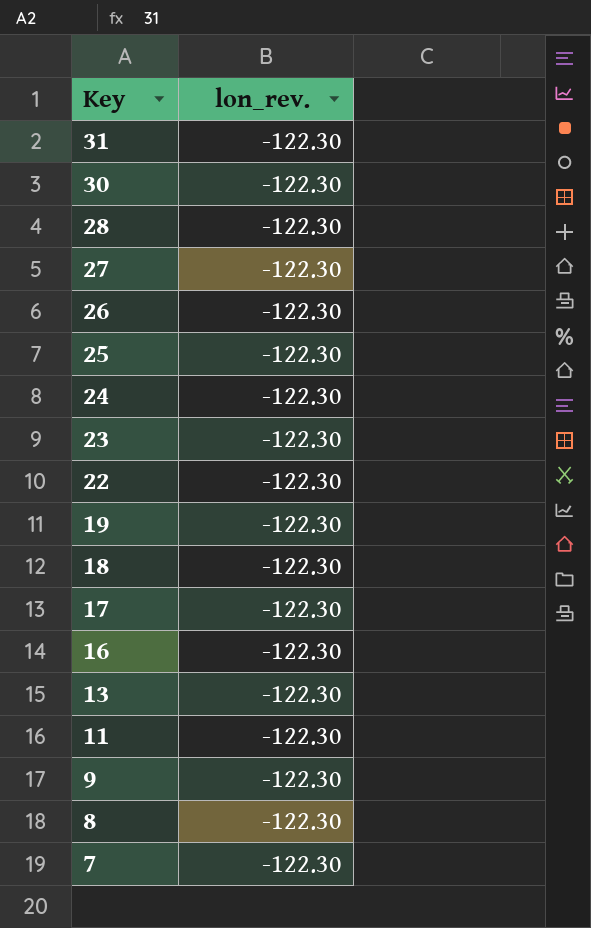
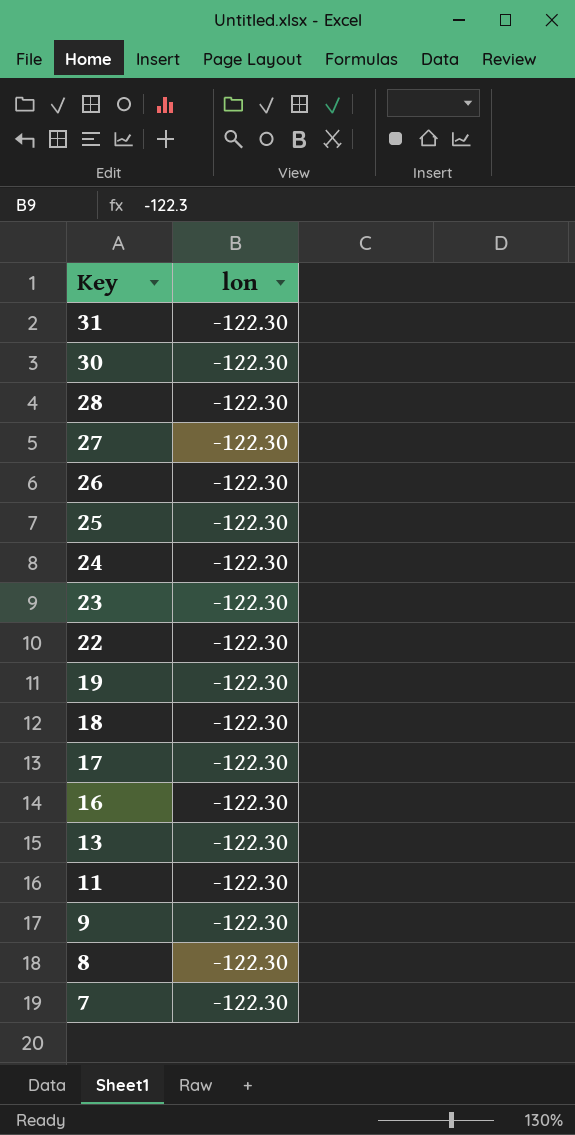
column name: lon_rev. -> lon

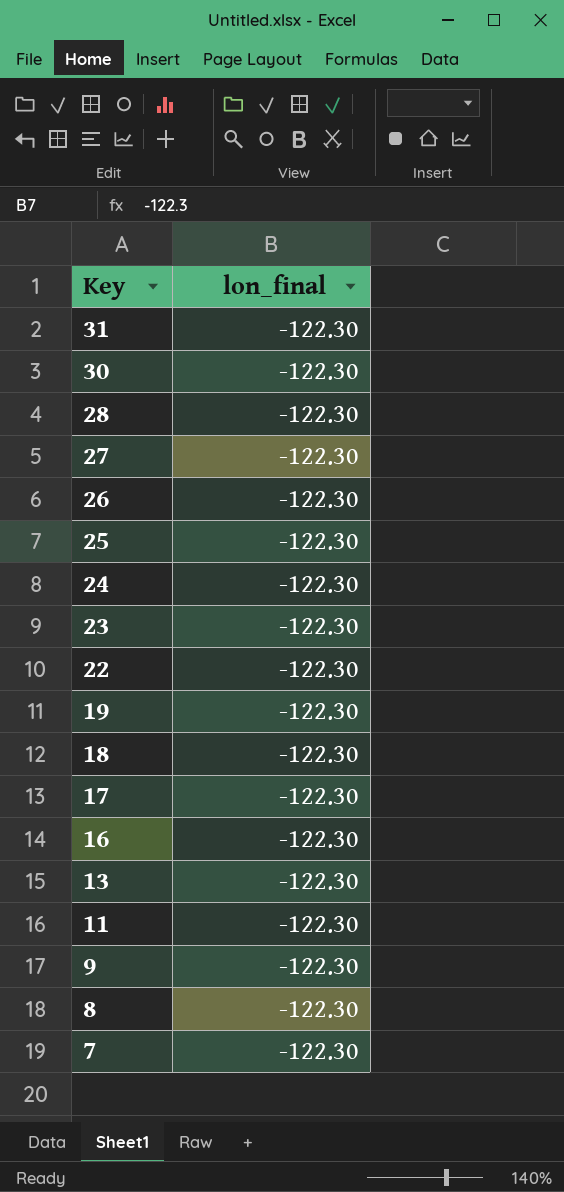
column name: lon -> lon_final

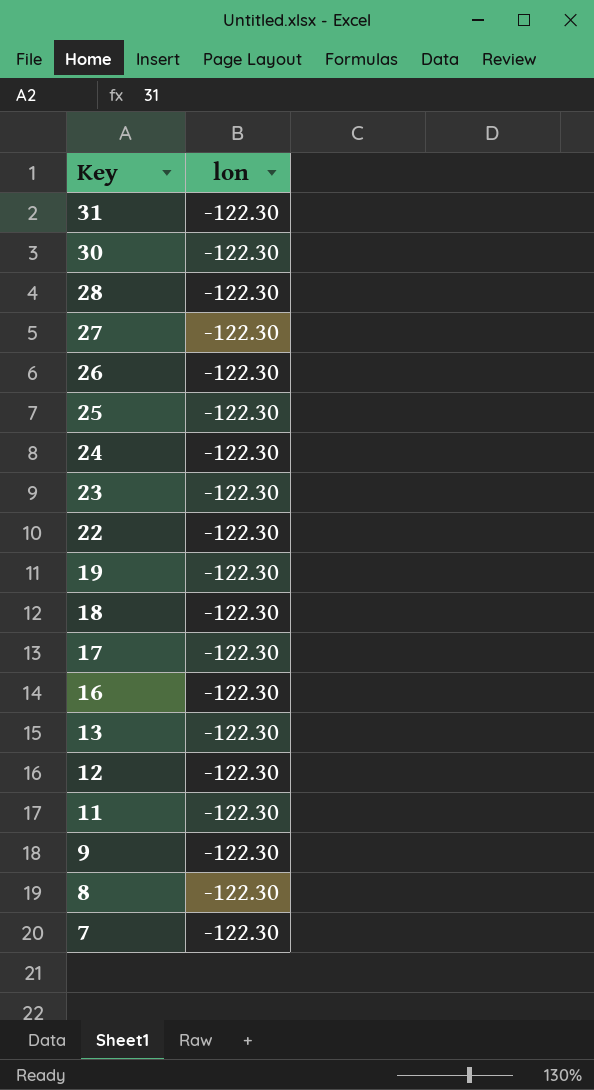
column name: lon_final -> lon
row 12: none -> -122.30

